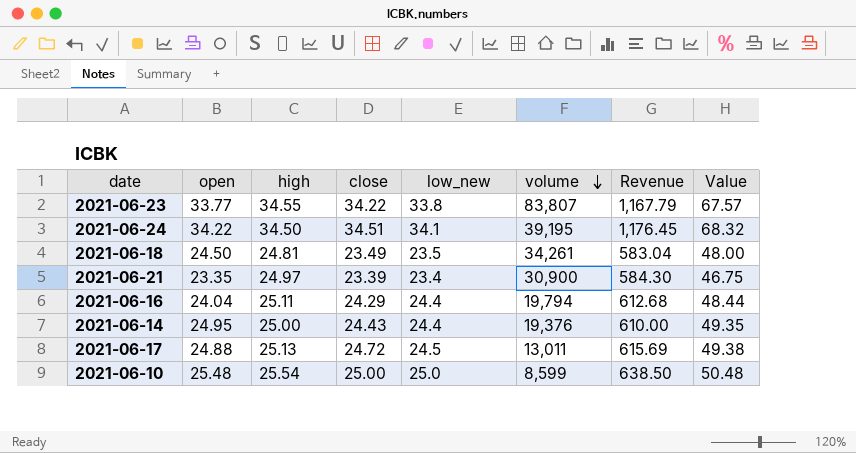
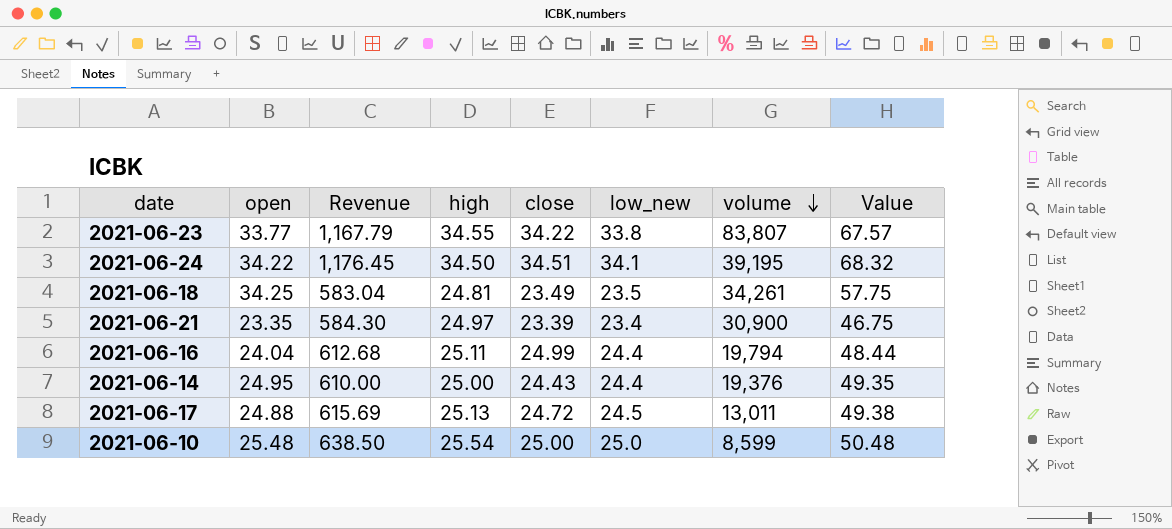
column Revenue | position: 7 -> 3
2021-06-18 | open: 24.50 -> 34.25
2021-06-18 | Value: 48.00 -> 57.75
2021-06-16 | close: 24.29 -> 24.99

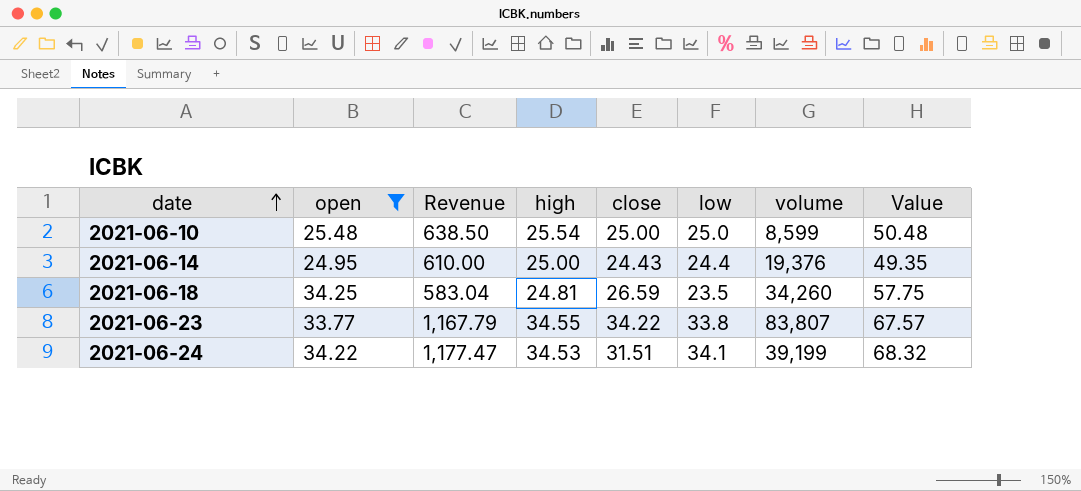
filter: none -> open >= 24.95
row order: volume descending -> date ascending
column name: low_new -> low
2021-06-18 | close: 23.49 -> 26.59
2021-06-18 | volume: 34,261 -> 34,260
2021-06-24 | Revenue: 1,176.45 -> 1,177.47
2021-06-24 | high: 34.50 -> 34.53
2021-06-24 | close: 34.51 -> 31.51
2021-06-24 | volume: 39,195 -> 39,199

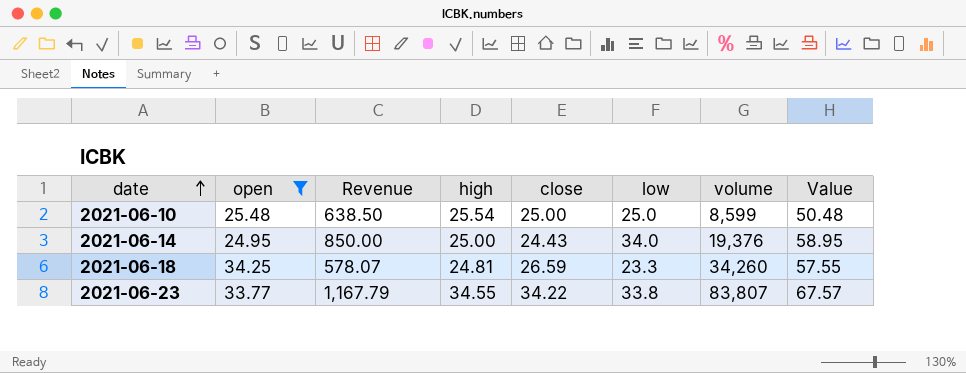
row 2021-06-24: 34.22 | 1,177.47 | 34.53 | 31.51 | 34.1 | 39,199 | 68.32 -> none
2021-06-14 | Revenue: 610.00 -> 850.00
2021-06-14 | low: 24.4 -> 34.0
2021-06-14 | Value: 49.35 -> 58.95
2021-06-18 | Revenue: 583.04 -> 578.07
2021-06-18 | low: 23.5 -> 23.3
2021-06-18 | Value: 57.75 -> 57.55

